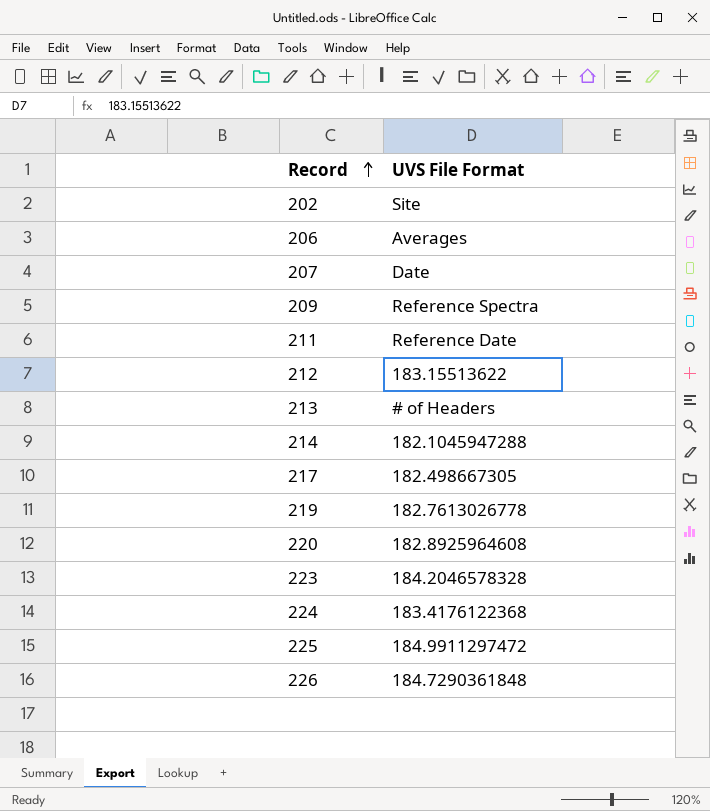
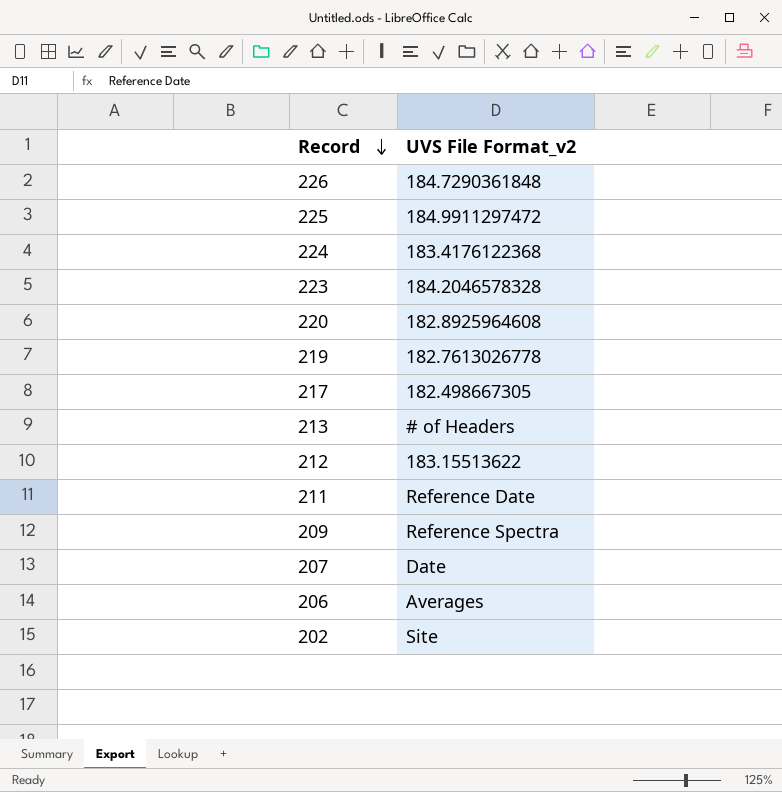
row order: Record ascending -> Record descending
column name: UVS File Format -> UVS File Format_v2
row 214: 182.1045947288 -> none

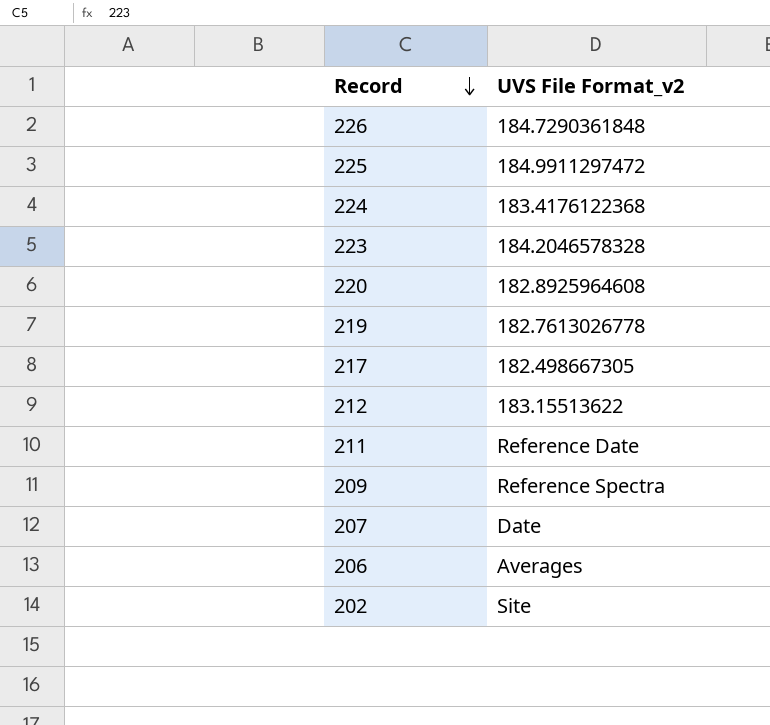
row 213: # of Headers -> none

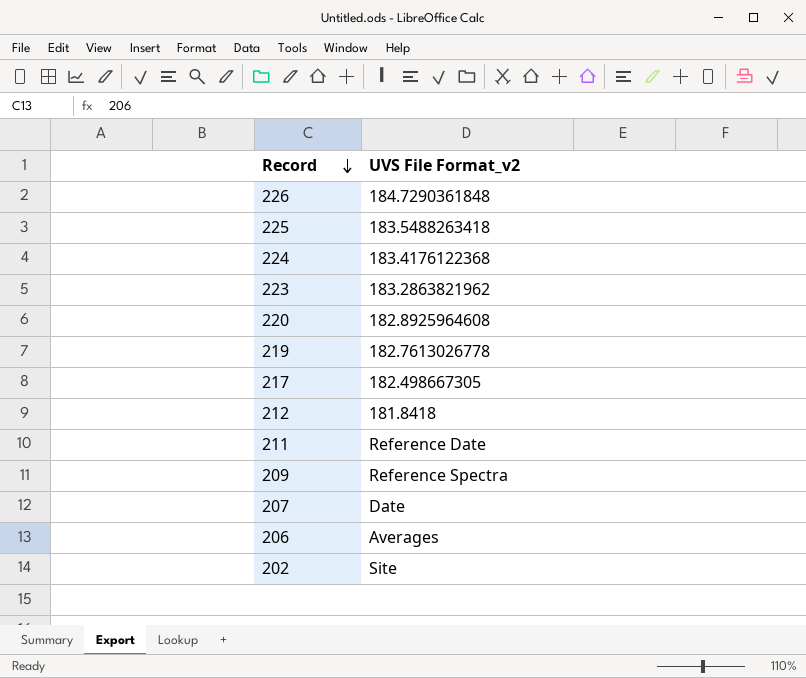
225 | UVS File Format_v2: 184.9911297472 -> 183.5488263418
223 | UVS File Format_v2: 184.2046578328 -> 183.2863821962
212 | UVS File Format_v2: 183.15513622 -> 181.8418

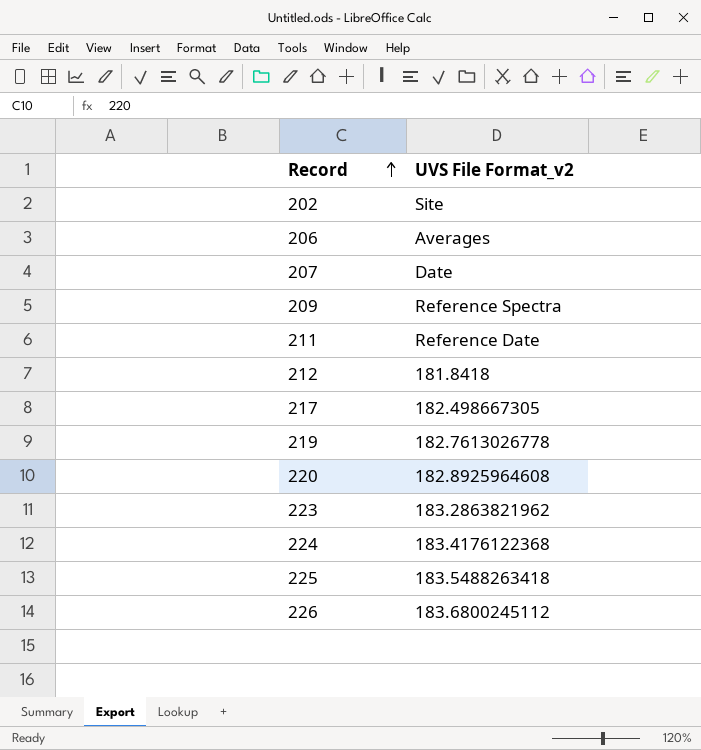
row order: Record descending -> Record ascending
226 | UVS File Format_v2: 184.7290361848 -> 183.6800245112

